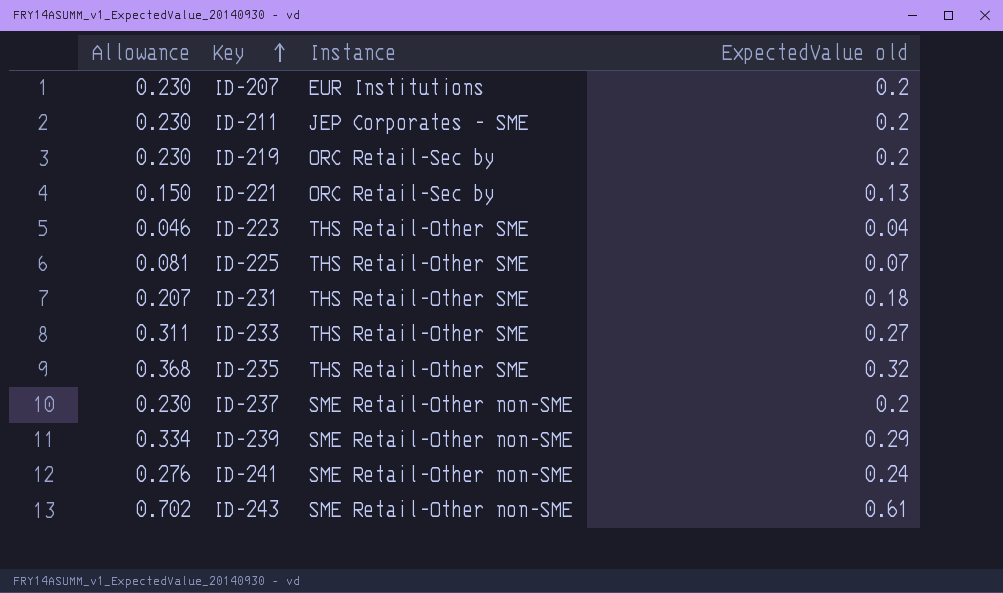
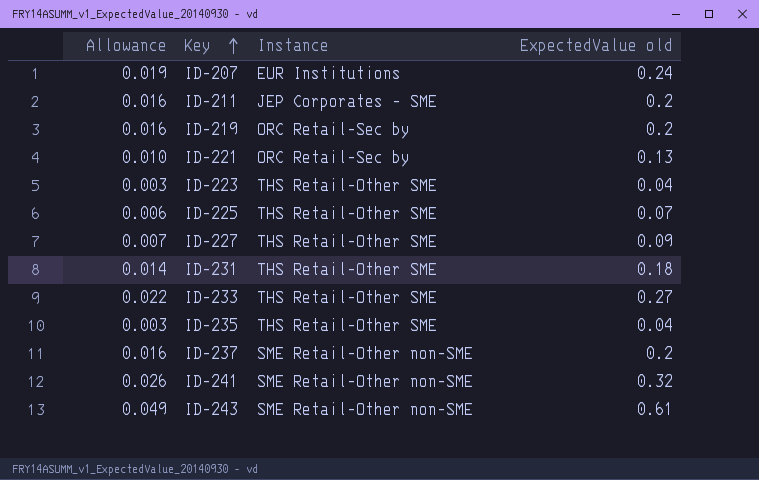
column Allowance | formula: [ExpectedValue old] * 1.15 -> [ExpectedValue old] * 0.08
row ID-239: 0.334 | SME Retail-Other non-SME | 0.29 -> none
ID-207 | ExpectedValue old: 0.2 -> 0.24
row ID-227: none -> 0.007 | THS Retail-Other SME | 0.09
ID-235 | ExpectedValue old: 0.32 -> 0.04
ID-241 | ExpectedValue old: 0.24 -> 0.32

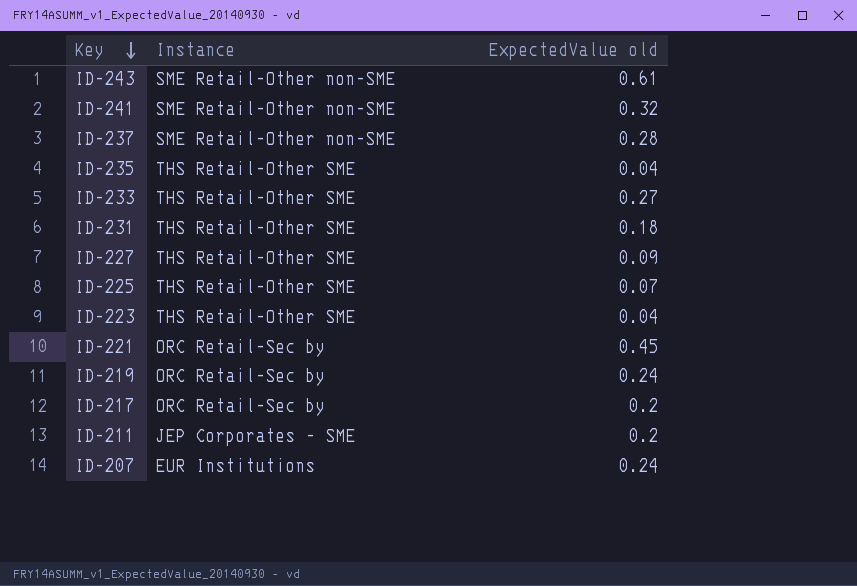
row order: Key ascending -> Key descending
column Allowance | formula: [ExpectedValue old] * 0.08 -> none
ID-237 | ExpectedValue old: 0.2 -> 0.28
ID-221 | ExpectedValue old: 0.13 -> 0.45
ID-219 | ExpectedValue old: 0.2 -> 0.24
row ID-217: none -> ORC Retail-Sec by | 0.2

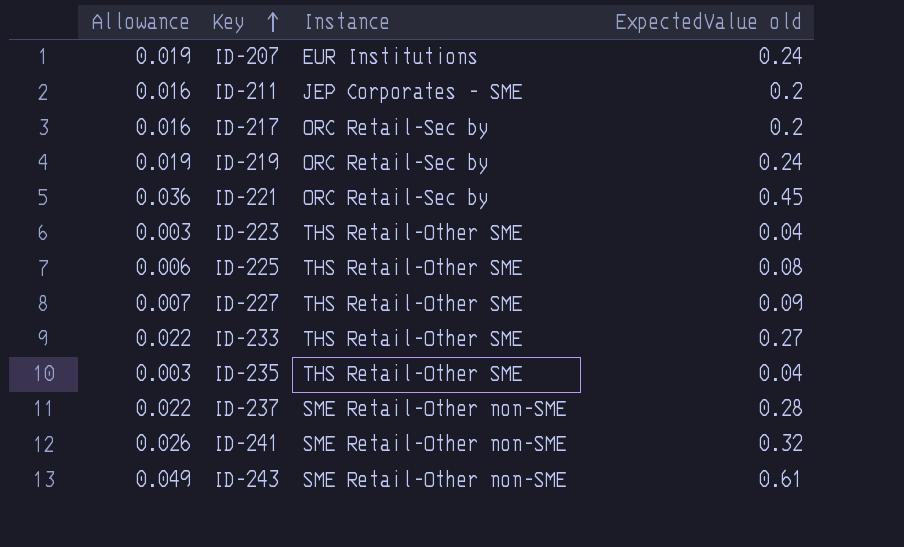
row order: Key descending -> Key ascending
column Allowance | formula: none -> [ExpectedValue old] * 0.08
row ID-231: THS Retail-Other SME | 0.18 -> none
ID-225 | ExpectedValue old: 0.07 -> 0.08

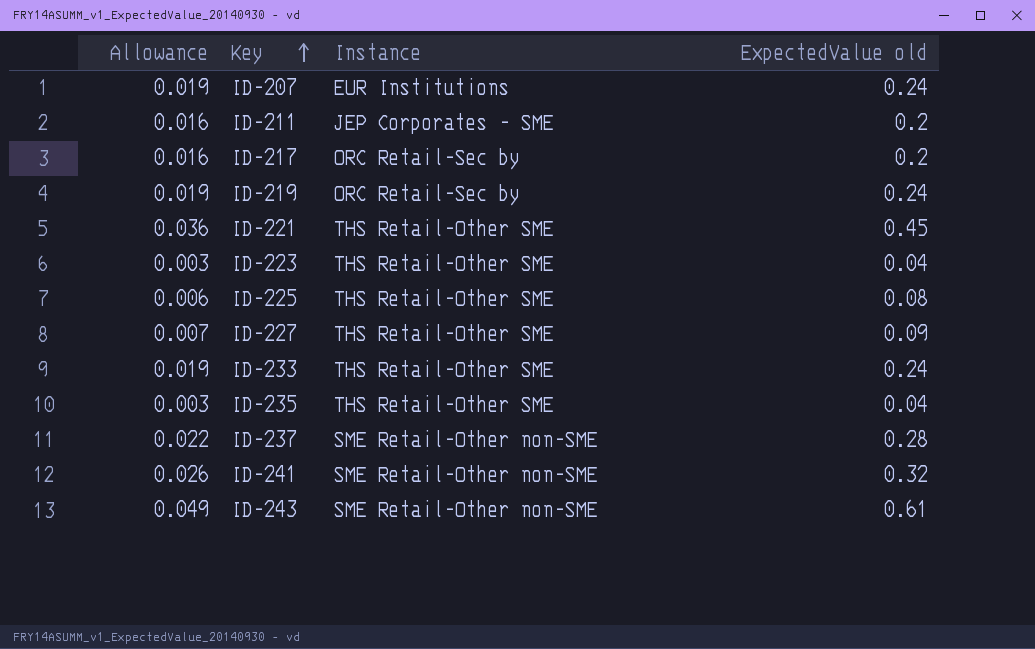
ID-221 | Instance: ORC Retail-Sec by -> THS Retail-Other SME
ID-233 | Allowance: 0.022 -> 0.019
ID-233 | ExpectedValue old: 0.27 -> 0.24

